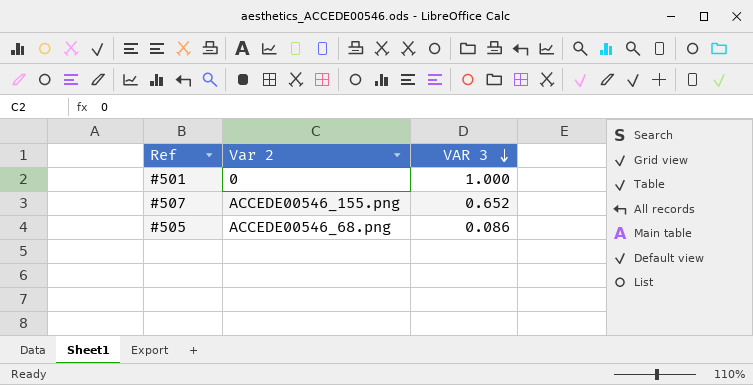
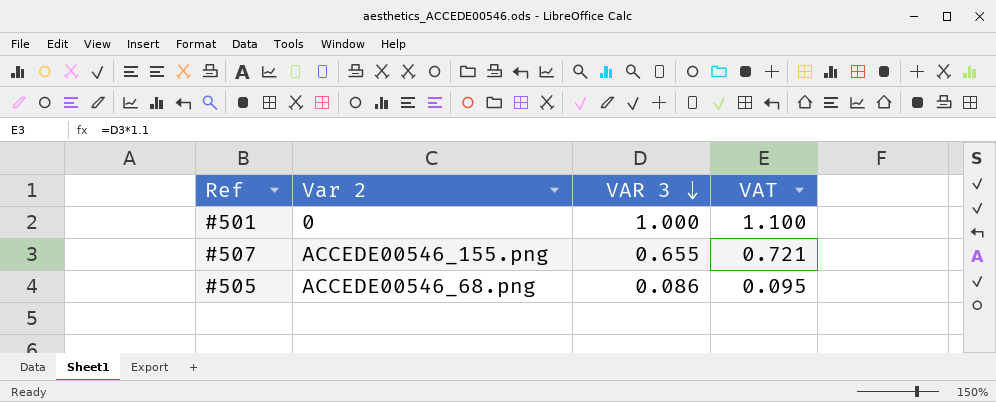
column VAT | formula: none -> [VAR 3] * 1.1
#507 | VAR 3: 0.652 -> 0.655

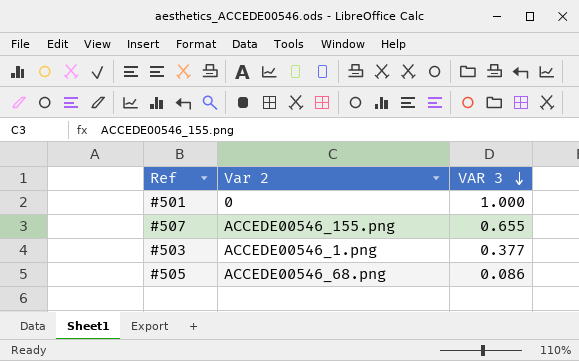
column VAT | formula: [VAR 3] * 1.1 -> none
row #503: none -> ACCEDE00546_1.png | 0.377

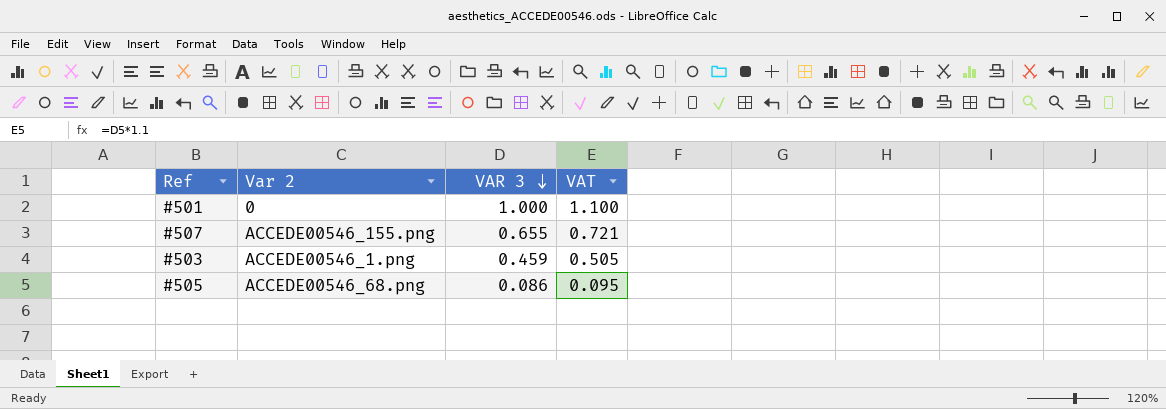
column VAT | formula: none -> [VAR 3] * 1.1
#503 | VAR 3: 0.377 -> 0.459

